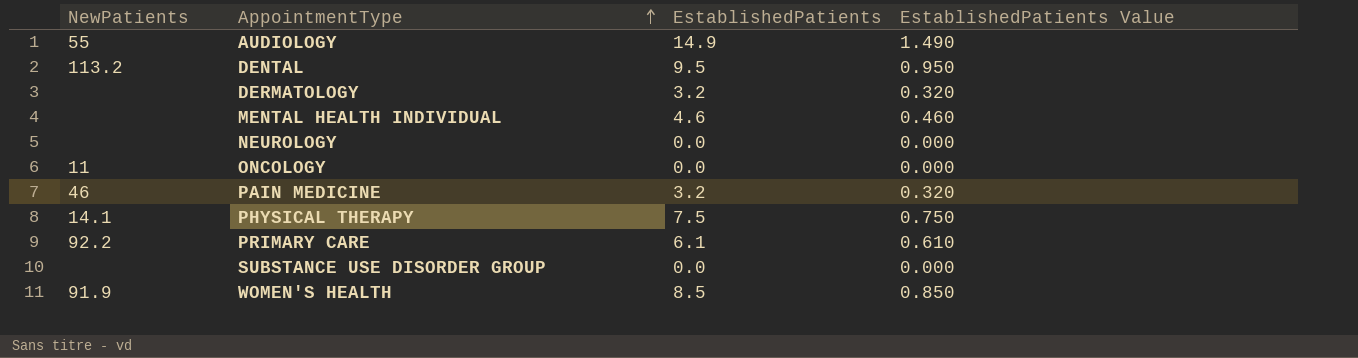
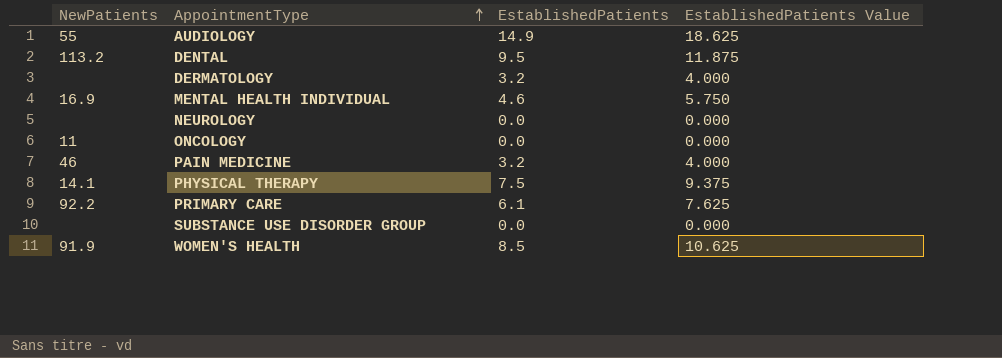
column EstablishedPatients Value | formula: [EstablishedPatients] * 0.1 -> [EstablishedPatients] * 1.25
MENTAL HEALTH INDIVIDUAL | NewPatients: none -> 16.9

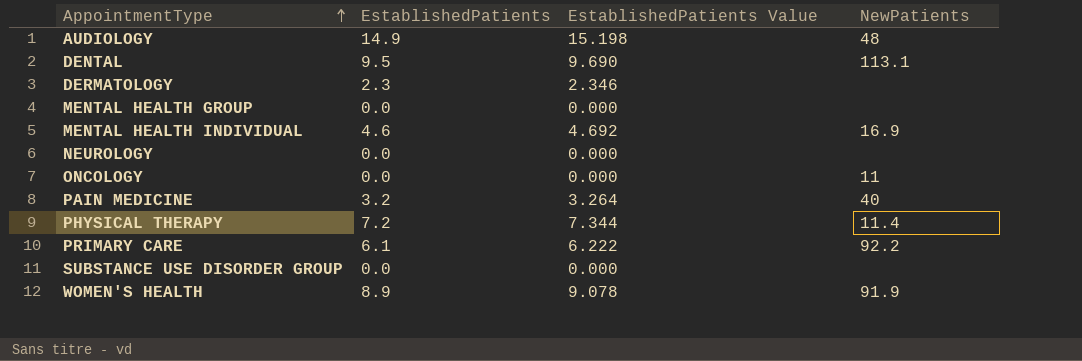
column EstablishedPatients Value | formula: [EstablishedPatients] * 1.25 -> [EstablishedPatients] * 1.02
column NewPatients | position: 1 -> 4
AUDIOLOGY | NewPatients: 55 -> 48
DENTAL | NewPatients: 113.2 -> 113.1
DERMATOLOGY | EstablishedPatients: 3.2 -> 2.3
row MENTAL HEALTH GROUP: none -> 0.0 | 0.000 | none
PAIN MEDICINE | NewPatients: 46 -> 40
PHYSICAL THERAPY | EstablishedPatients: 7.5 -> 7.2
PHYSICAL THERAPY | NewPatients: 14.1 -> 11.4
WOMEN'S HEALTH | EstablishedPatients: 8.5 -> 8.9

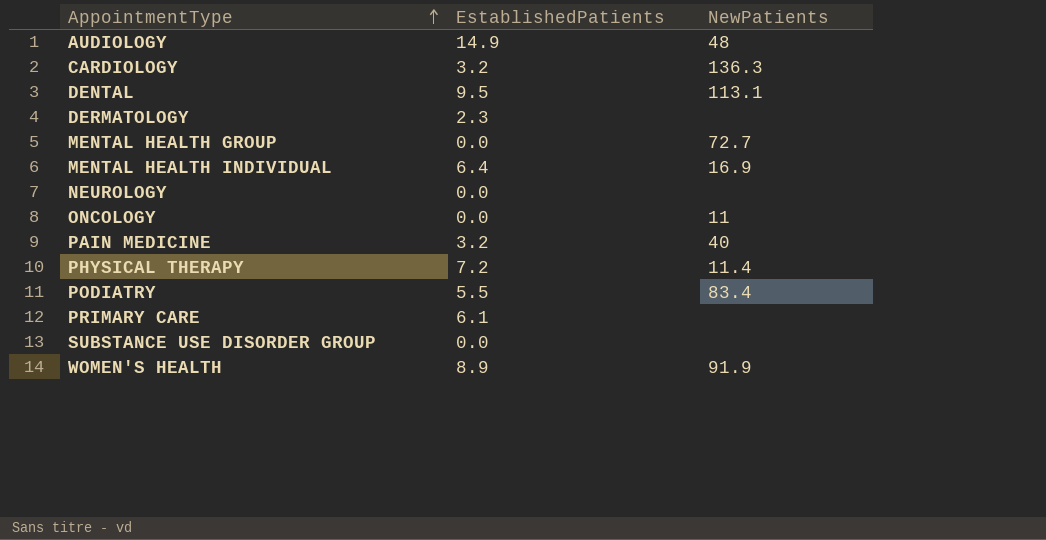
column EstablishedPatients Value | formula: [EstablishedPatients] * 1.02 -> none
row CARDIOLOGY: none -> 3.2 | 136.3
MENTAL HEALTH GROUP | NewPatients: none -> 72.7
MENTAL HEALTH INDIVIDUAL | EstablishedPatients: 4.6 -> 6.4
row PODIATRY: none -> 5.5 | 83.4
PRIMARY CARE | NewPatients: 92.2 -> none

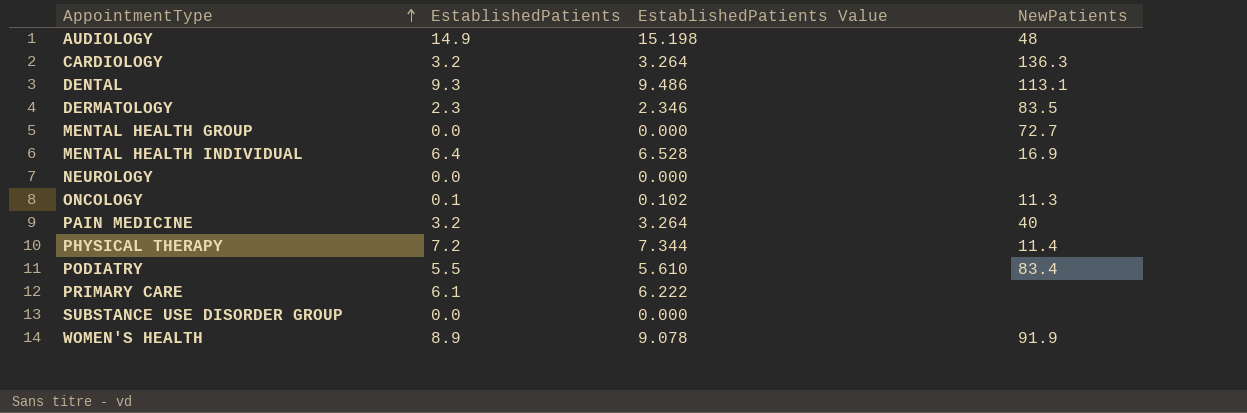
column EstablishedPatients Value | formula: none -> [EstablishedPatients] * 1.02
DENTAL | EstablishedPatients: 9.5 -> 9.3
DERMATOLOGY | NewPatients: none -> 83.5
ONCOLOGY | EstablishedPatients: 0.0 -> 0.1
ONCOLOGY | NewPatients: 11 -> 11.3

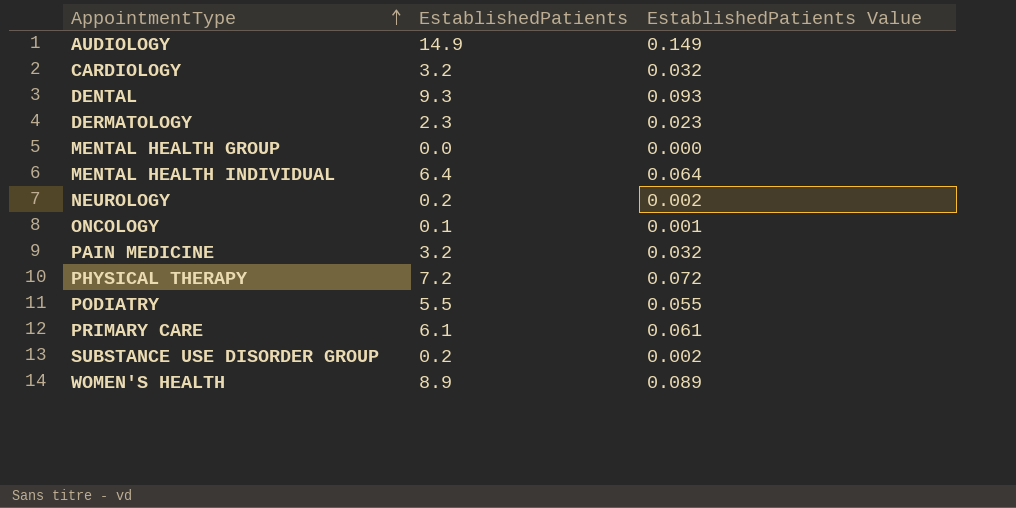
column NewPatients | position: 4 -> none
column EstablishedPatients Value | formula: [EstablishedPatients] * 1.02 -> [EstablishedPatients] * 0.01
NEUROLOGY | EstablishedPatients: 0.0 -> 0.2
SUBSTANCE USE DISORDER GROUP | EstablishedPatients: 0.0 -> 0.2

